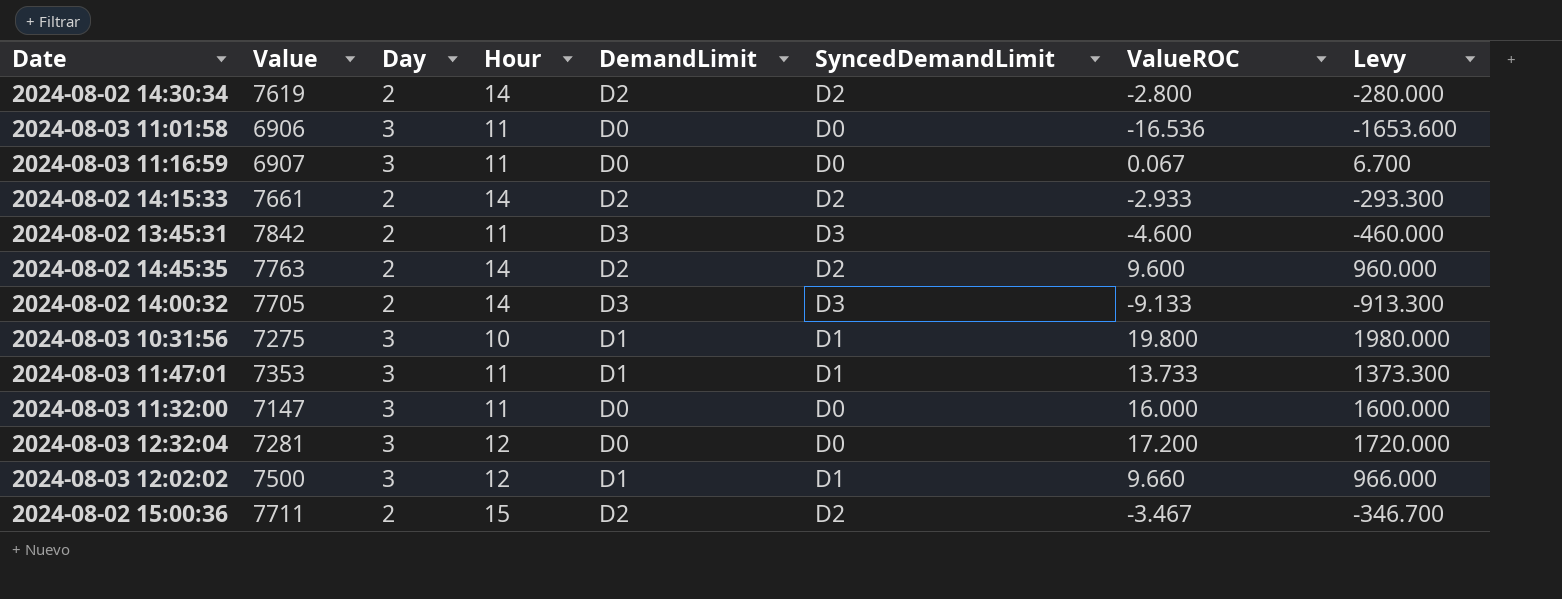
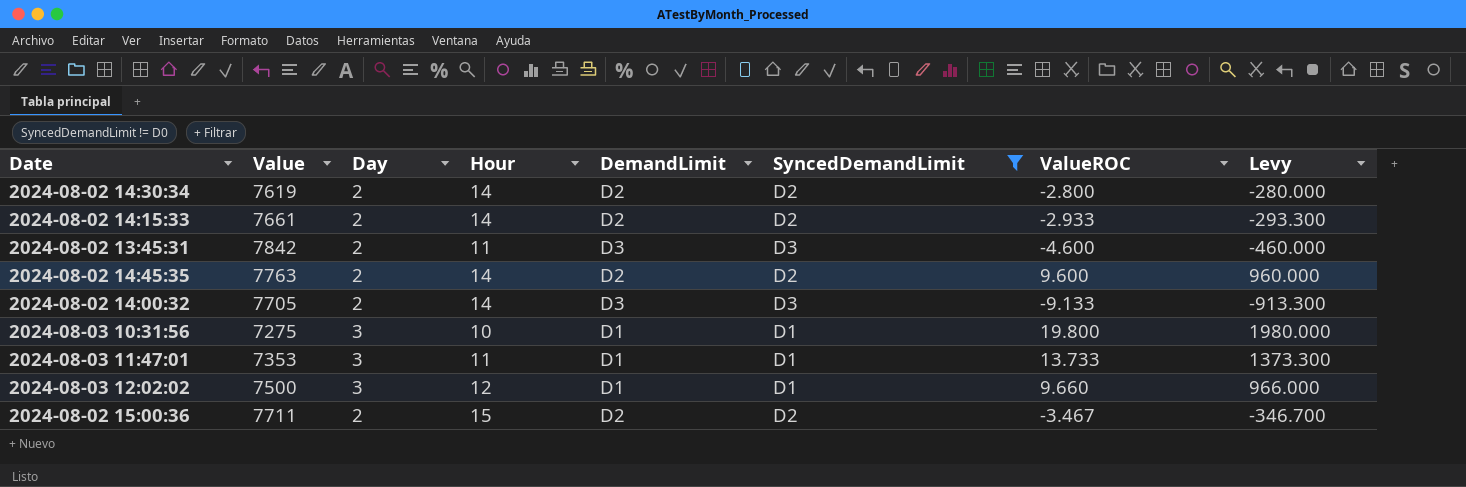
filter: none -> SyncedDemandLimit != D0

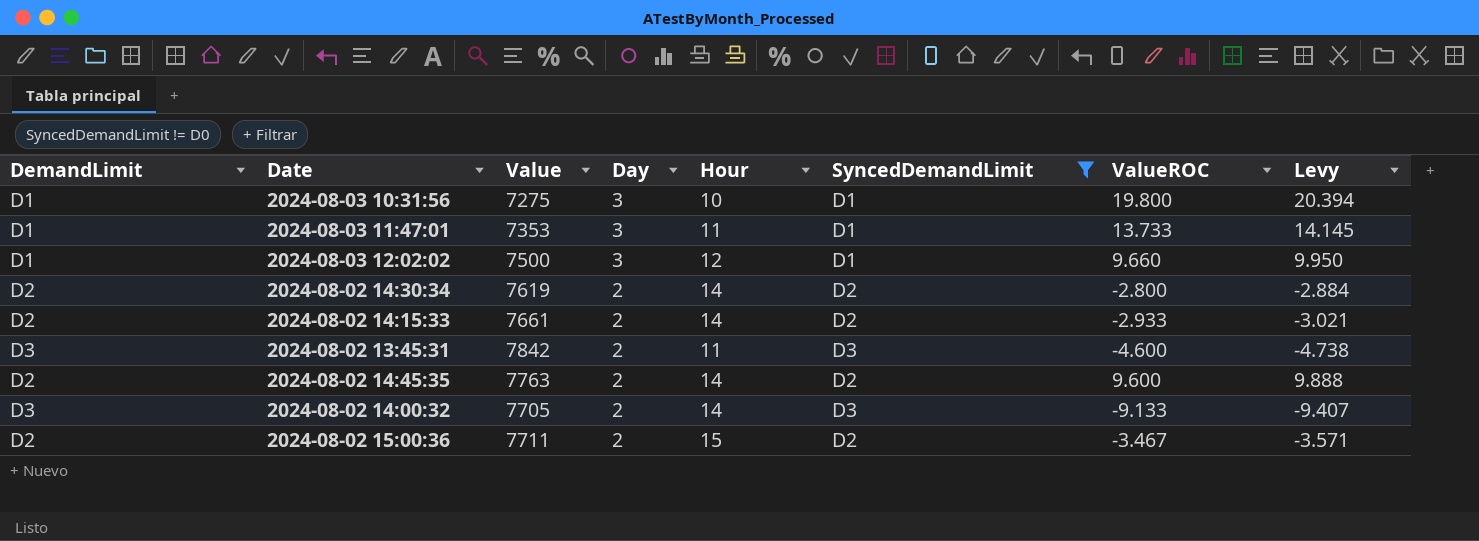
row order: none -> Day descending
column DemandLimit | position: 5 -> 1
column Levy | formula: [ValueROC] * 100 -> [ValueROC] * 1.03

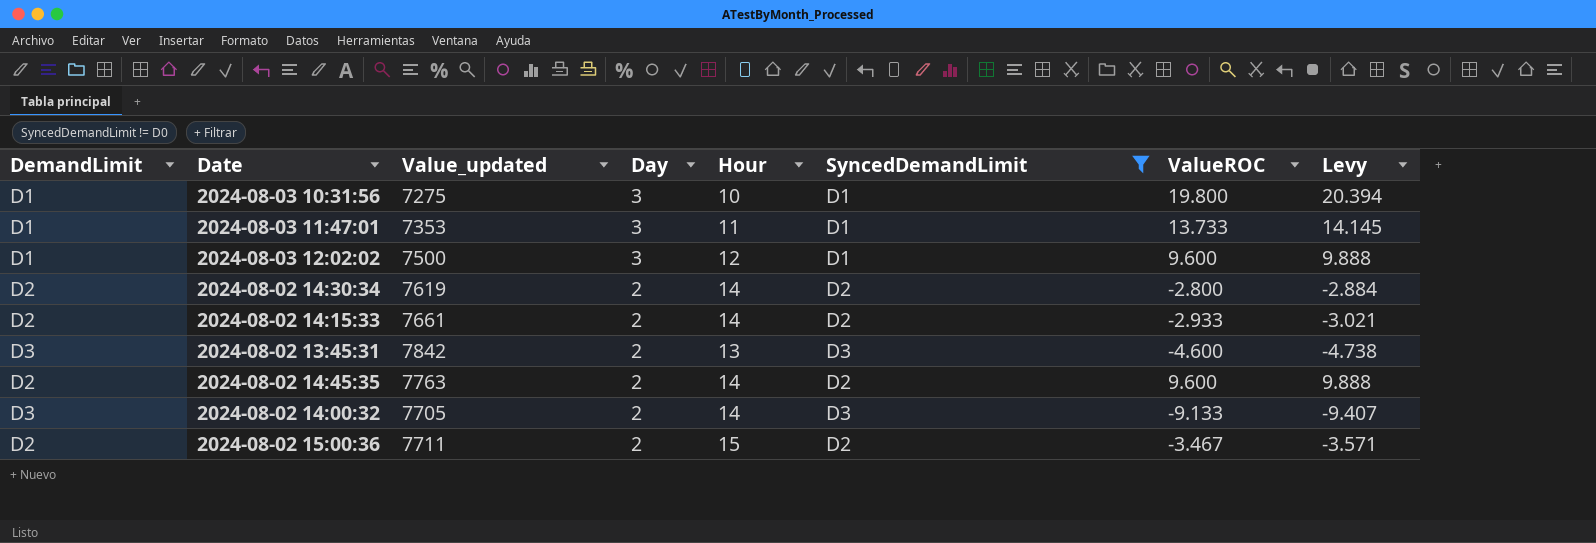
column name: Value -> Value_updated
2024-08-03 12:02:02 | ValueROC: 9.660 -> 9.600
2024-08-03 12:02:02 | Levy: 9.950 -> 9.888
2024-08-02 13:45:31 | Hour: 11 -> 13

